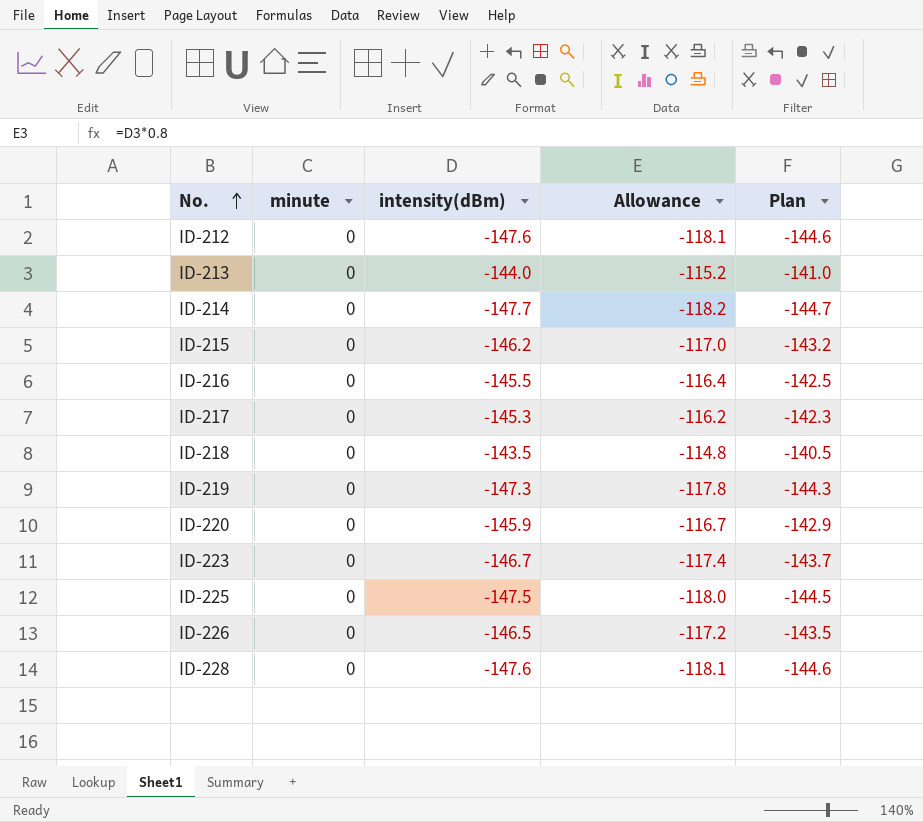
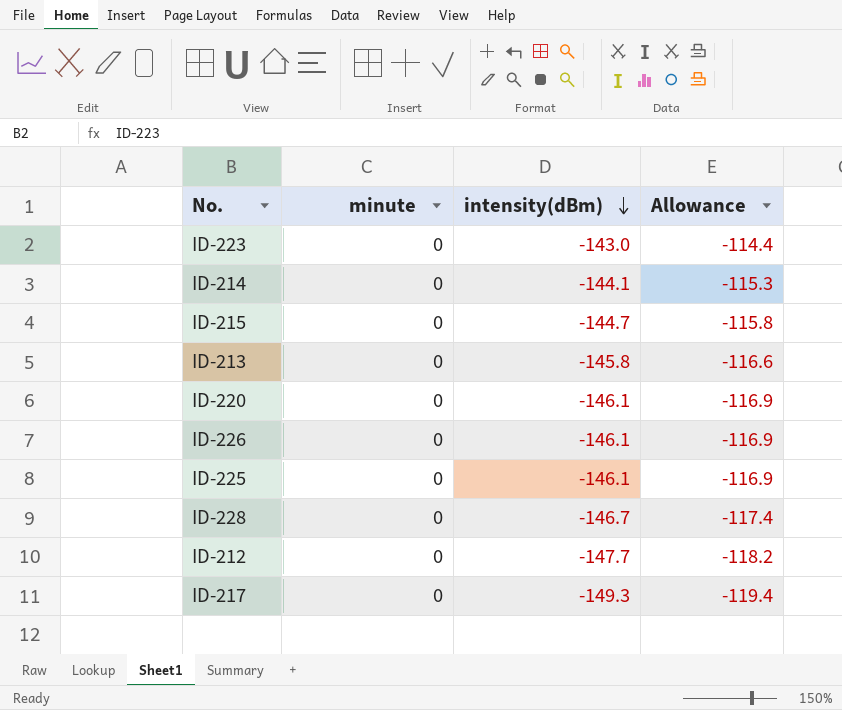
row order: No. ascending -> intensity(dBm) descending
column Plan | formula: [intensity(dBm)] + 3 -> none
row ID-216: 0 | -145.5 | -116.4 | -142.5 -> none
row ID-218: 0 | -143.5 | -114.8 | -140.5 -> none
row ID-219: 0 | -147.3 | -117.8 | -144.3 -> none
ID-223 | intensity(dBm): -146.7 -> -143.0
ID-223 | Allowance: -117.4 -> -114.4
ID-214 | intensity(dBm): -147.7 -> -144.1
ID-214 | Allowance: -118.2 -> -115.3
ID-215 | intensity(dBm): -146.2 -> -144.7
ID-215 | Allowance: -117.0 -> -115.8
ID-213 | intensity(dBm): -144.0 -> -145.8
ID-213 | Allowance: -115.2 -> -116.6
ID-220 | intensity(dBm): -145.9 -> -146.1
ID-220 | Allowance: -116.7 -> -116.9
ID-226 | intensity(dBm): -146.5 -> -146.1
ID-226 | Allowance: -117.2 -> -116.9
ID-225 | intensity(dBm): -147.5 -> -146.1
ID-225 | Allowance: -118.0 -> -116.9
ID-228 | intensity(dBm): -147.6 -> -146.7
ID-228 | Allowance: -118.1 -> -117.4
ID-212 | intensity(dBm): -147.6 -> -147.7
ID-212 | Allowance: -118.1 -> -118.2
ID-217 | intensity(dBm): -145.3 -> -149.3
ID-217 | Allowance: -116.2 -> -119.4

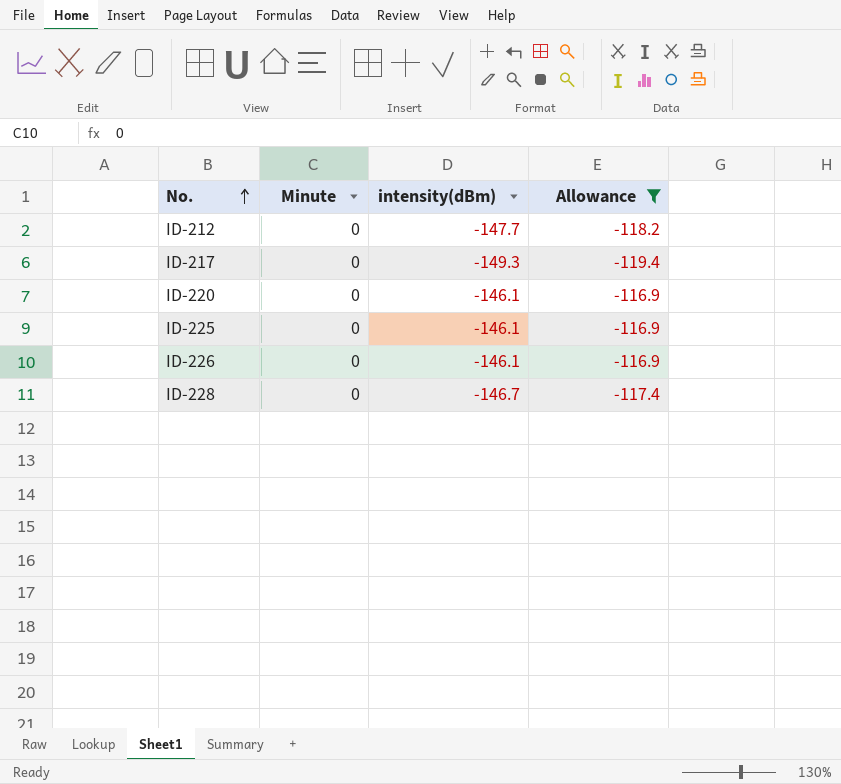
filter: none -> Allowance <= -116.9
row order: intensity(dBm) descending -> No. ascending
column name: minute -> Minute

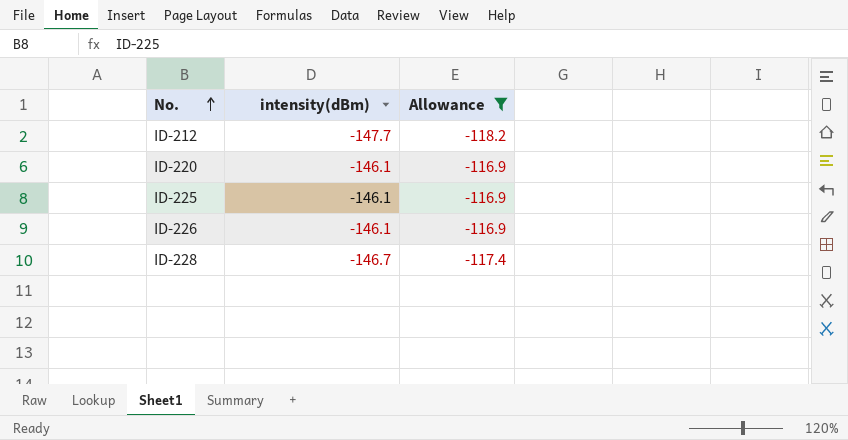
column Minute | position: 2 -> none
row ID-217: 0 | -149.3 | -119.4 -> none

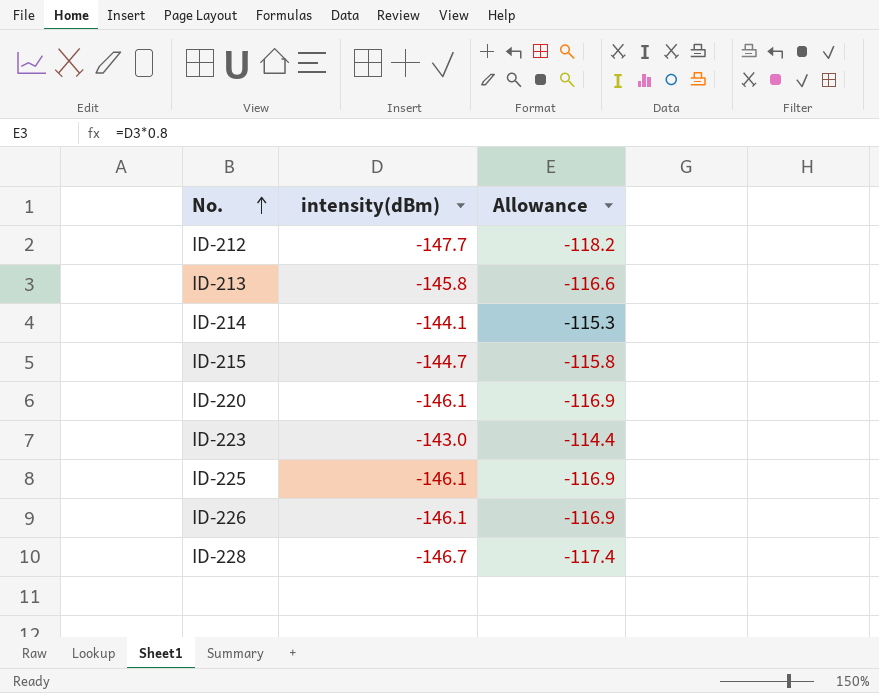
filter: Allowance <= -116.9 -> none

